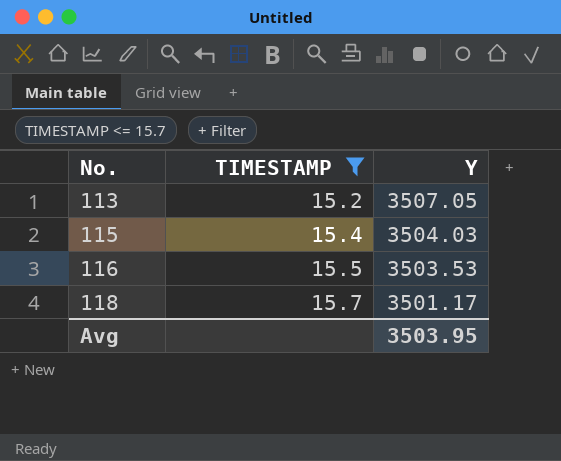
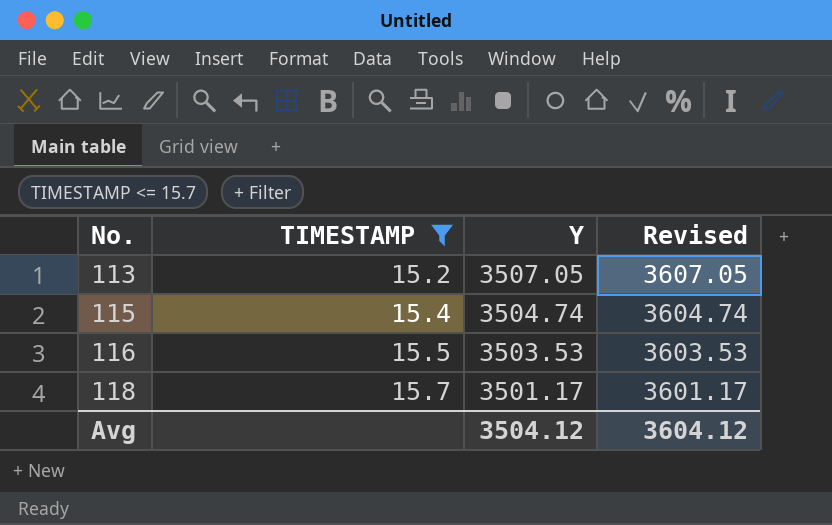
column Revised | formula: none -> [Y] + 100
115 | Y: 3504.03 -> 3504.74
Avg | Y: 3503.95 -> 3504.12

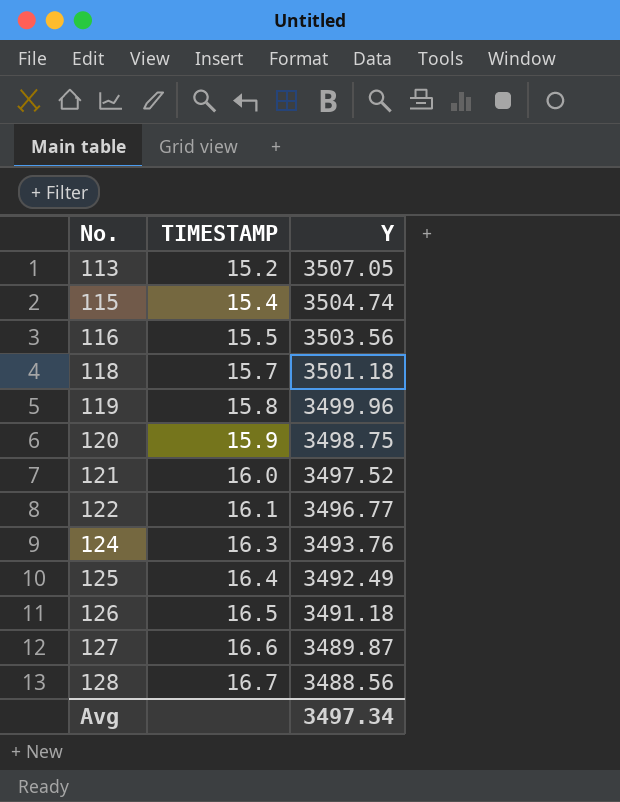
filter: TIMESTAMP <= 15.7 -> none
column Revised | formula: [Y] + 100 -> none
116 | Y: 3503.53 -> 3503.56
118 | Y: 3501.17 -> 3501.18
Avg | Y: 3504.12 -> 3497.34

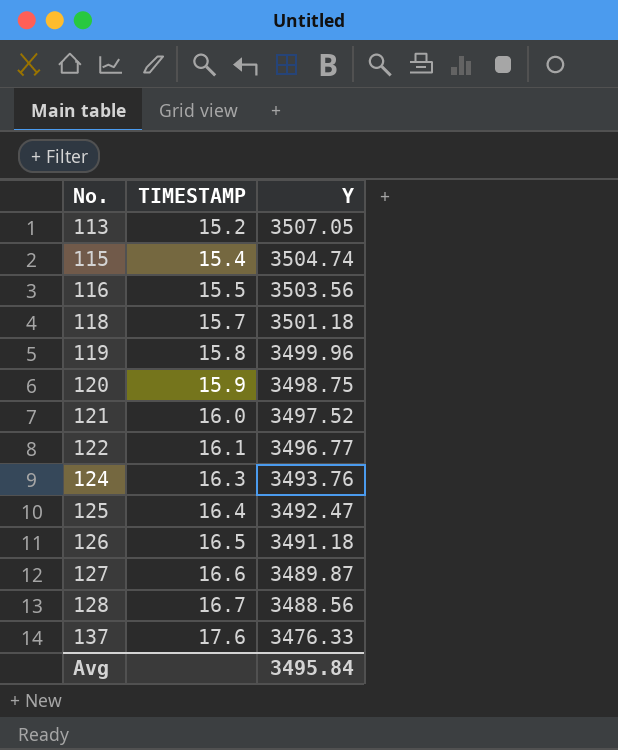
125 | Y: 3492.49 -> 3492.47
row 137: none -> 17.6 | 3476.33
Avg | Y: 3497.34 -> 3495.84

